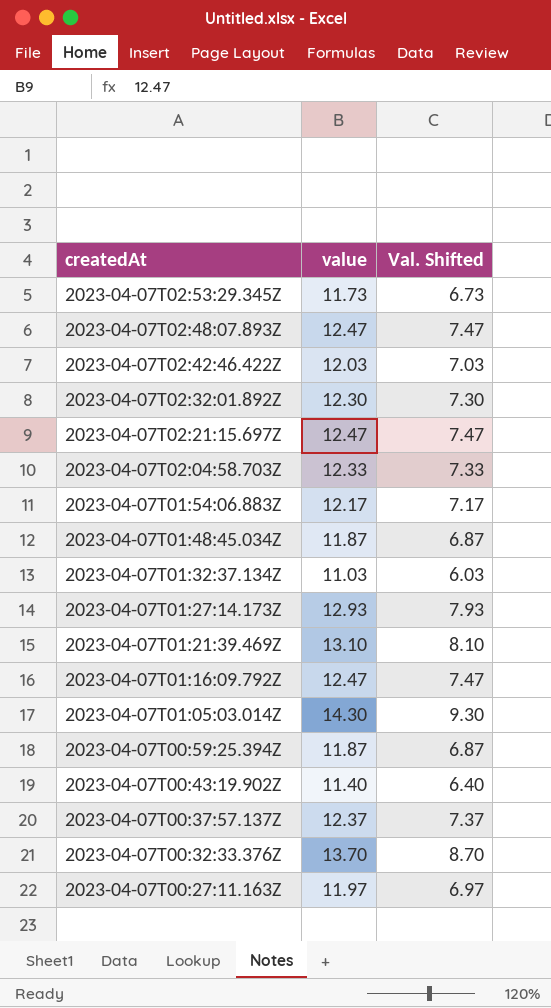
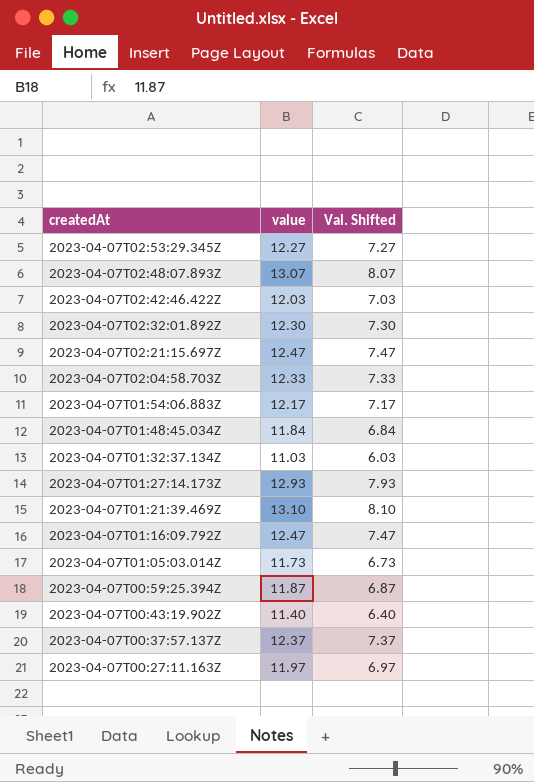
row 2023-04-07T00:32:33.376Z: 13.70 | 8.70 -> none
2023-04-07T02:53:29.345Z | value: 11.73 -> 12.27
2023-04-07T02:53:29.345Z | Val. Shifted: 6.73 -> 7.27
2023-04-07T02:48:07.893Z | value: 12.47 -> 13.07
2023-04-07T02:48:07.893Z | Val. Shifted: 7.47 -> 8.07
2023-04-07T01:48:45.034Z | value: 11.87 -> 11.84
2023-04-07T01:48:45.034Z | Val. Shifted: 6.87 -> 6.84
2023-04-07T01:05:03.014Z | value: 14.30 -> 11.73
2023-04-07T01:05:03.014Z | Val. Shifted: 9.30 -> 6.73

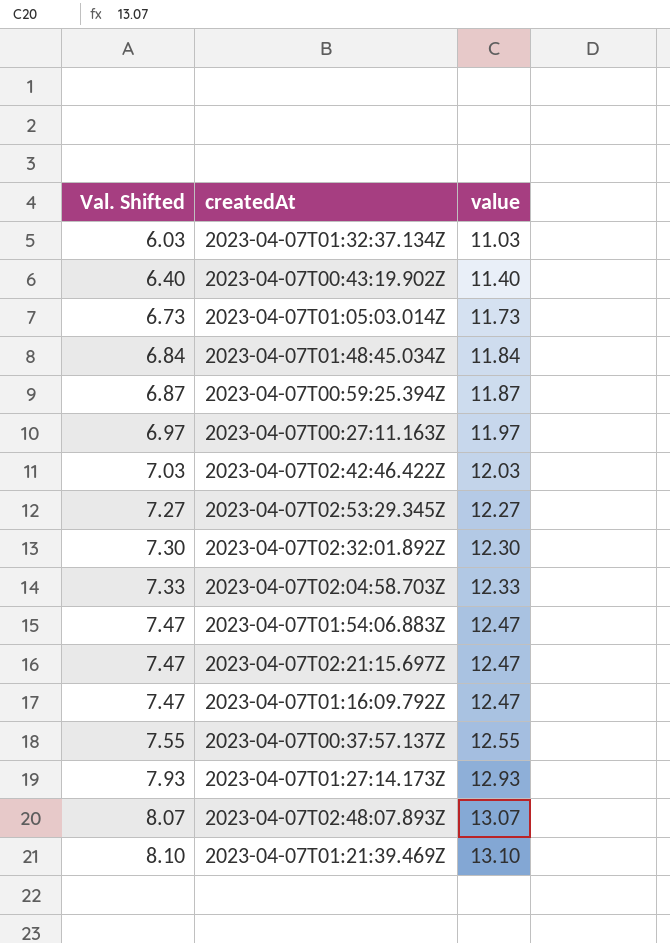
row order: createdAt descending -> Val. Shifted ascending
column Val. Shifted | position: 3 -> 1
2023-04-07T01:54:06.883Z | Val. Shifted: 7.17 -> 7.47
2023-04-07T01:54:06.883Z | value: 12.17 -> 12.47
2023-04-07T00:37:57.137Z | Val. Shifted: 7.37 -> 7.55
2023-04-07T00:37:57.137Z | value: 12.37 -> 12.55

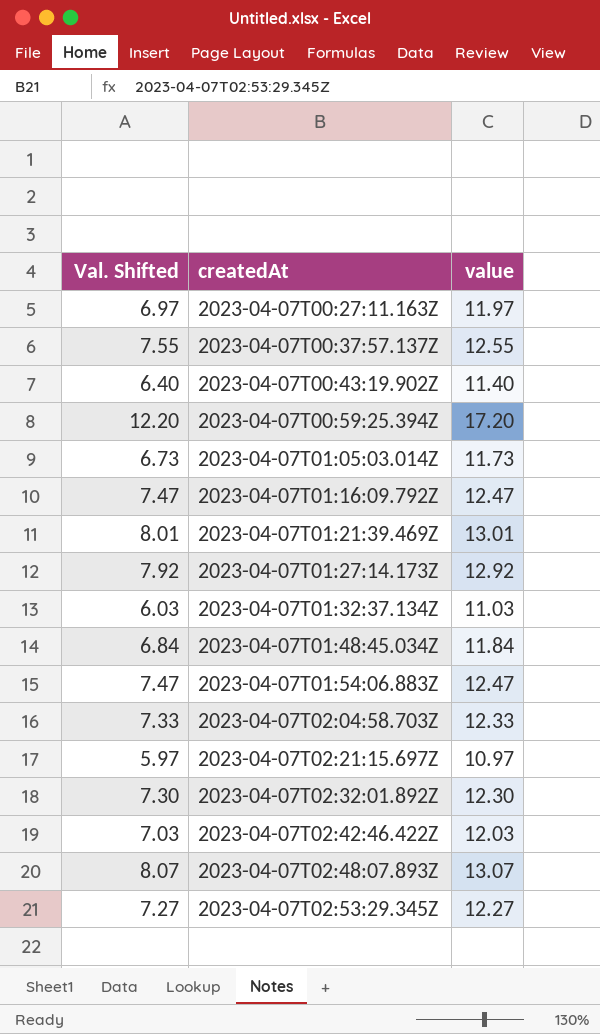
row order: Val. Shifted ascending -> createdAt ascending
2023-04-07T00:59:25.394Z | Val. Shifted: 6.87 -> 12.20
2023-04-07T00:59:25.394Z | value: 11.87 -> 17.20
2023-04-07T01:21:39.469Z | Val. Shifted: 8.10 -> 8.01
2023-04-07T01:21:39.469Z | value: 13.10 -> 13.01
2023-04-07T01:27:14.173Z | Val. Shifted: 7.93 -> 7.92
2023-04-07T01:27:14.173Z | value: 12.93 -> 12.92
2023-04-07T02:21:15.697Z | Val. Shifted: 7.47 -> 5.97
2023-04-07T02:21:15.697Z | value: 12.47 -> 10.97

